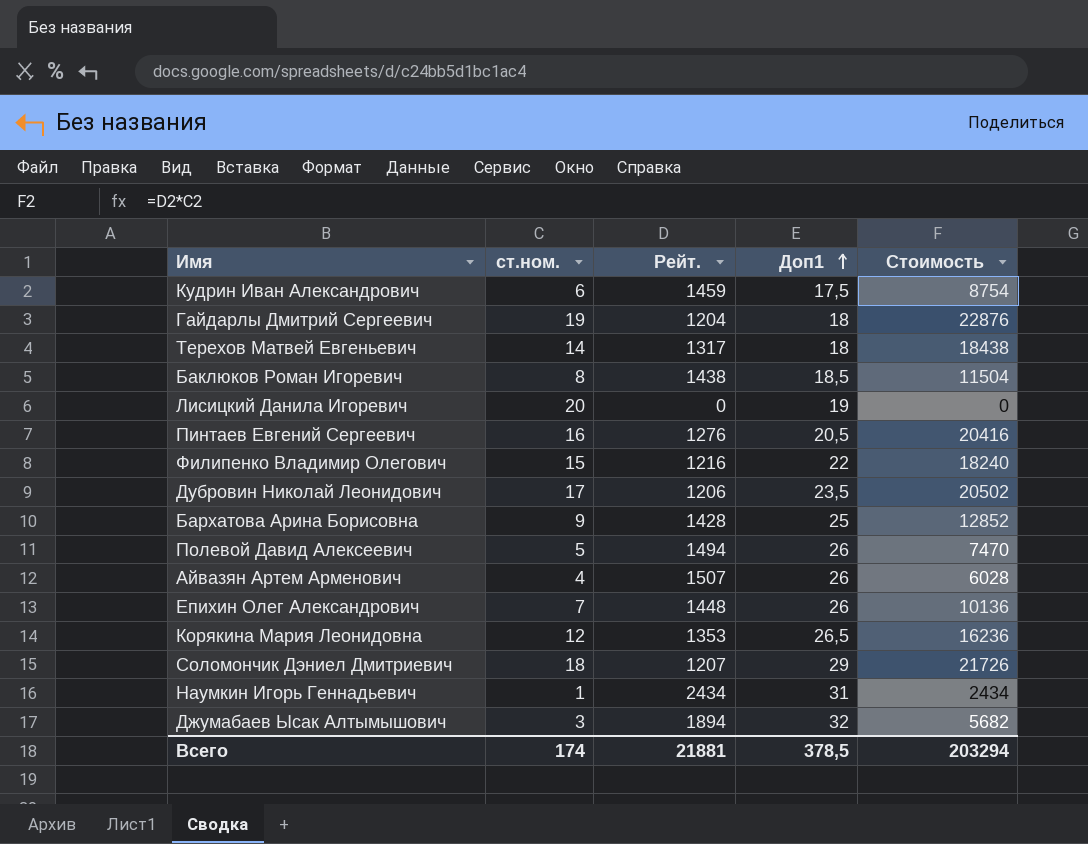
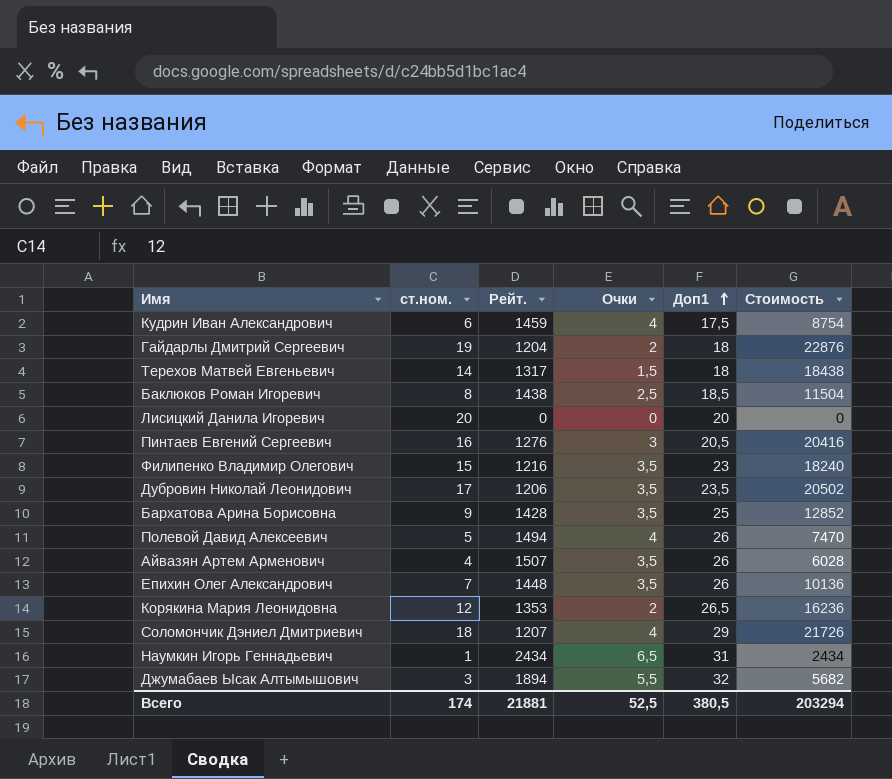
column Очки | position: none -> 4
Лисицкий Данила Игоревич | Доп1: 19 -> 20
Филипенко Владимир Олегович | Доп1: 22 -> 23
Всего | Доп1: 378,5 -> 380,5

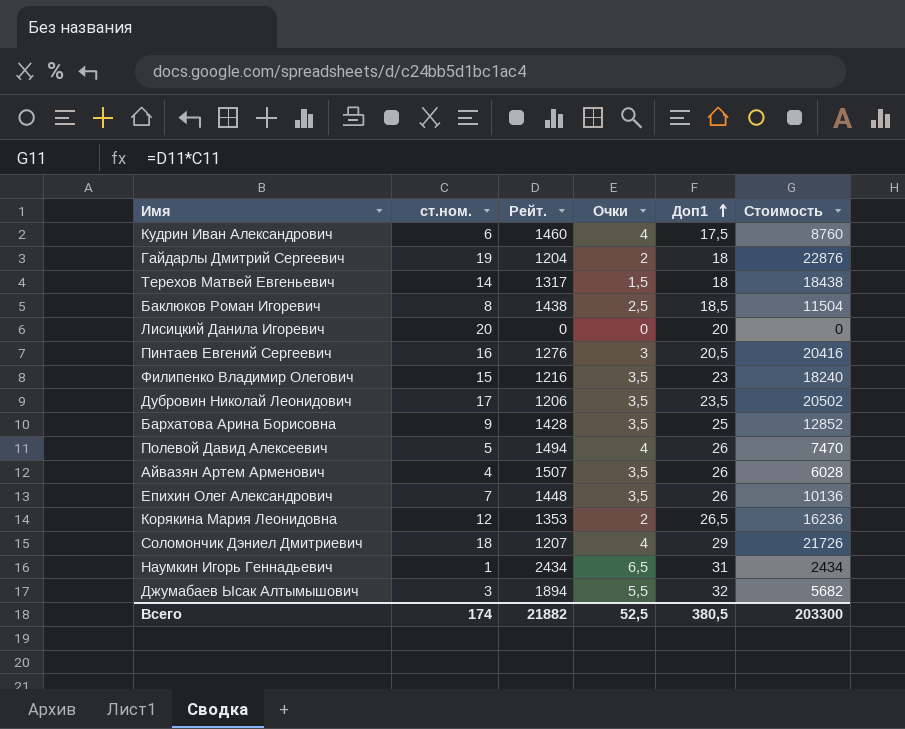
Кудрин Иван Александрович | Рейт.: 1459 -> 1460
Кудрин Иван Александрович | Стоимость: 8754 -> 8760
Всего | Рейт.: 21881 -> 21882
Всего | Стоимость: 203294 -> 203300

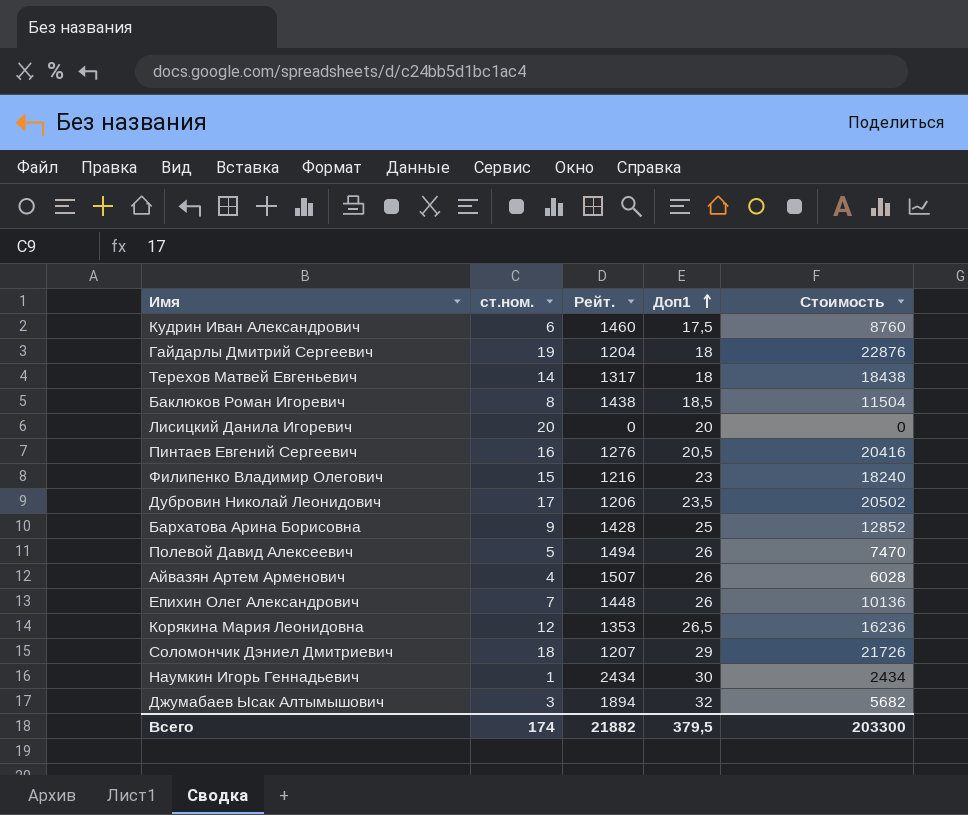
column Очки | position: 4 -> none
Наумкин Игорь Геннадьевич | Доп1: 31 -> 30
Всего | Доп1: 380,5 -> 379,5

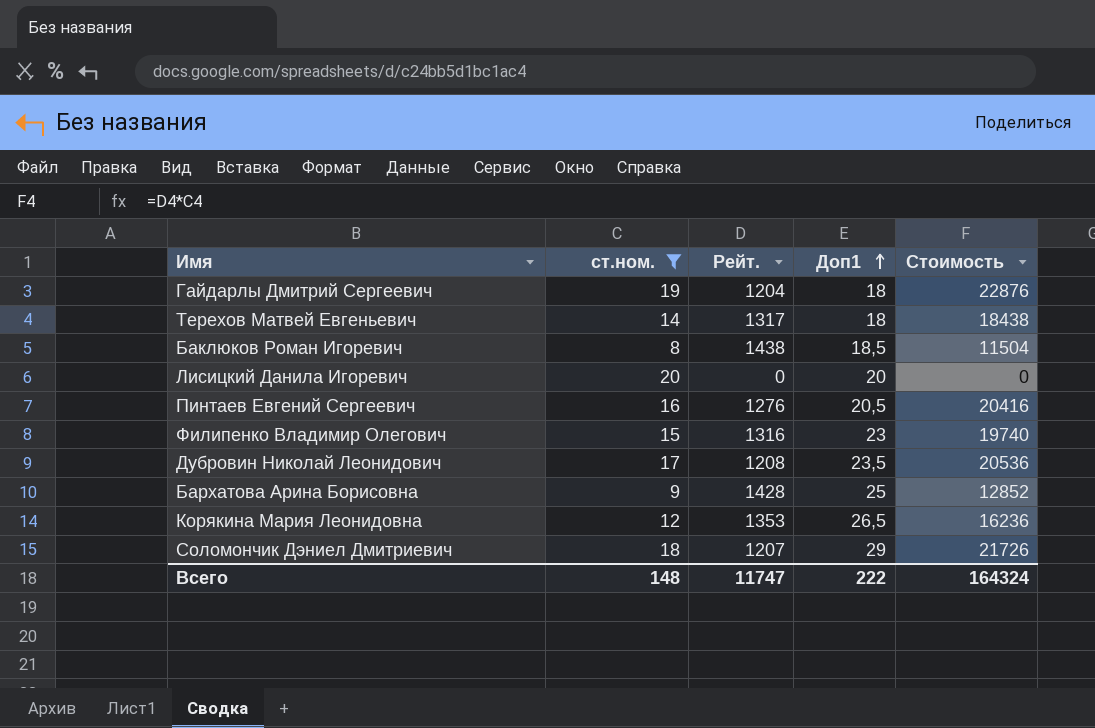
filter: none -> ст.ном. >= 8
Филипенко Владимир Олегович | Рейт.: 1216 -> 1316
Филипенко Владимир Олегович | Стоимость: 18240 -> 19740
Дубровин Николай Леонидович | Рейт.: 1206 -> 1208
Дубровин Николай Леонидович | Стоимость: 20502 -> 20536
Всего | ст.ном.: 174 -> 148
Всего | Рейт.: 21882 -> 11747
Всего | Доп1: 379,5 -> 222
Всего | Стоимость: 203300 -> 164324

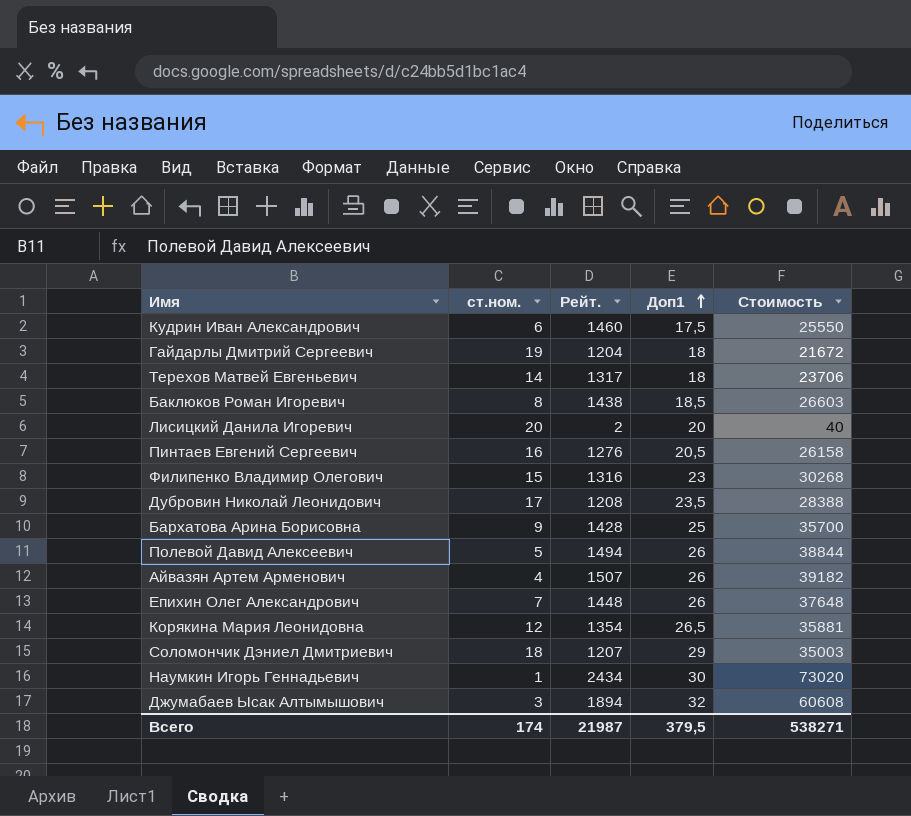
filter: ст.ном. >= 8 -> none
column Стоимость | formula: [ст.ном.] * [Рейт.] -> [Рейт.] * [Доп1]
Лисицкий Данила Игоревич | Рейт.: 0 -> 2
Корякина Мария Леонидовна | Рейт.: 1353 -> 1354
Всего | ст.ном.: 148 -> 174
Всего | Рейт.: 11747 -> 21987
Всего | Доп1: 222 -> 379,5
Всего | Стоимость: 164324 -> 538271

